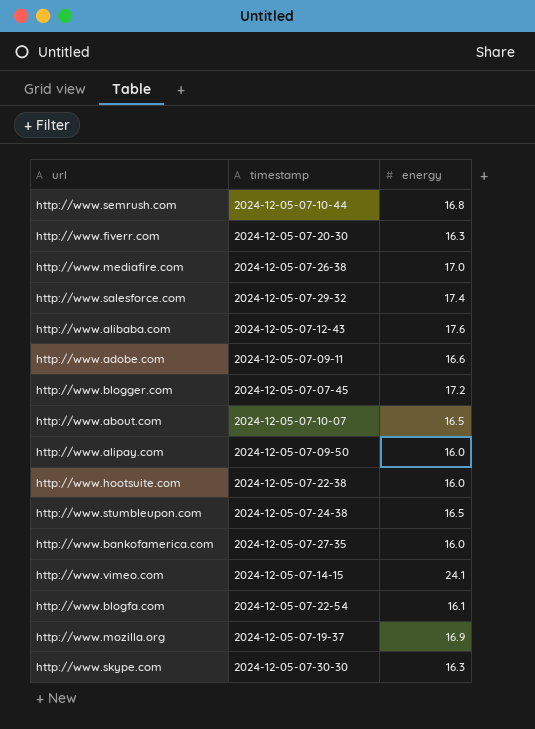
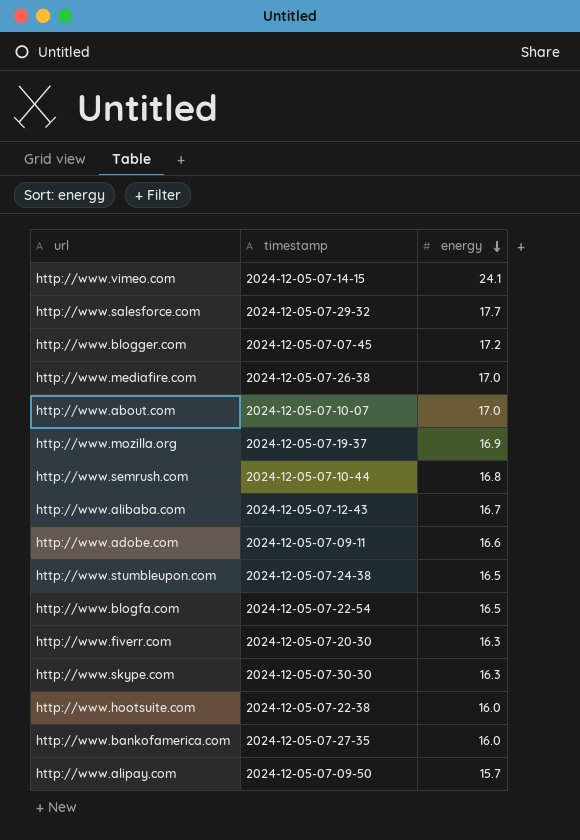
row order: none -> energy descending
http://www.salesforce.com | energy: 17.4 -> 17.7
http://www.about.com | energy: 16.5 -> 17.0
http://www.alibaba.com | energy: 17.6 -> 16.7
http://www.blogfa.com | energy: 16.1 -> 16.5
http://www.alipay.com | energy: 16.0 -> 15.7

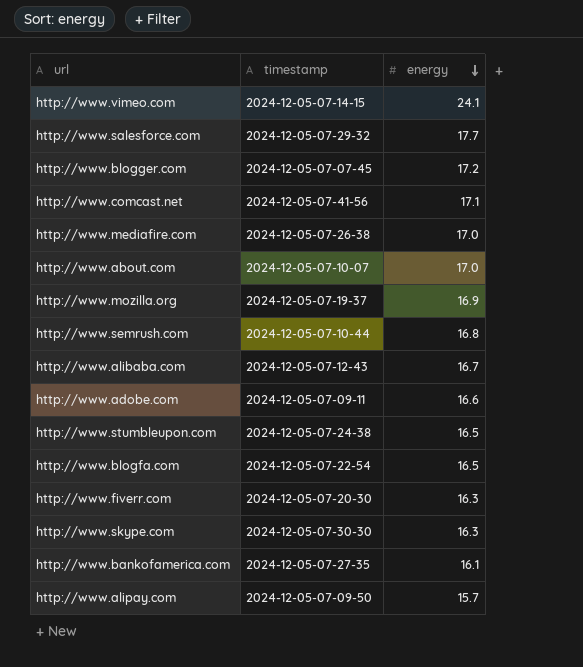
row http://www.hootsuite.com: 2024-12-05-07-22-38 | 16.0 -> none
row http://www.comcast.net: none -> 2024-12-05-07-41-56 | 17.1
http://www.bankofamerica.com | energy: 16.0 -> 16.1

